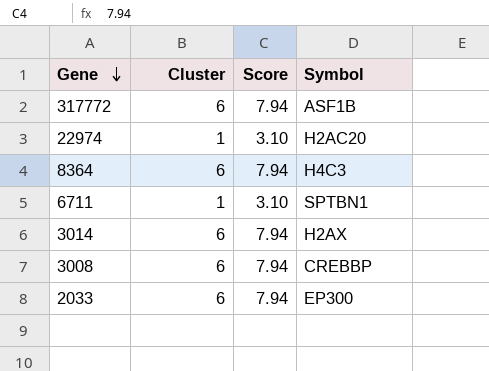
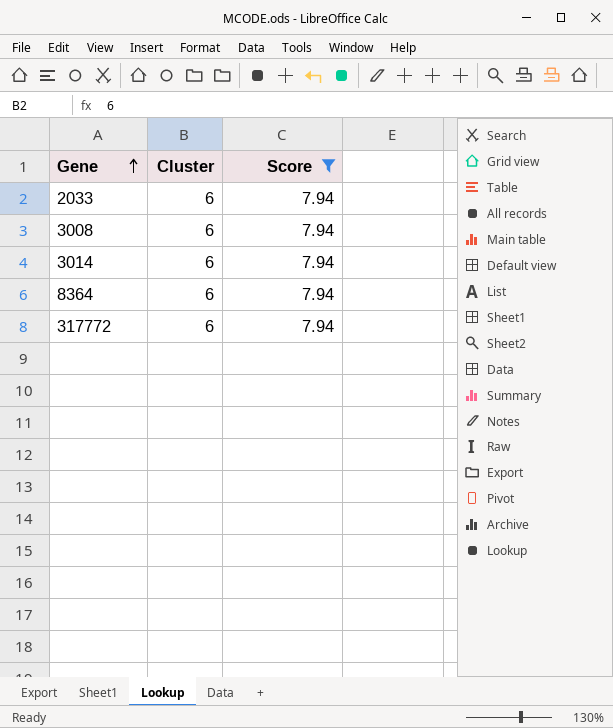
filter: none -> Score = 7.94
row order: Gene descending -> Gene ascending
column Symbol | position: 4 -> none

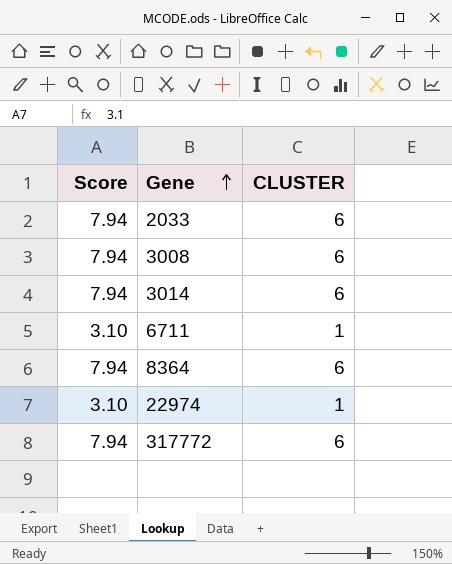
filter: Score = 7.94 -> none
column Score | position: 3 -> 1
column name: Cluster -> CLUSTER

